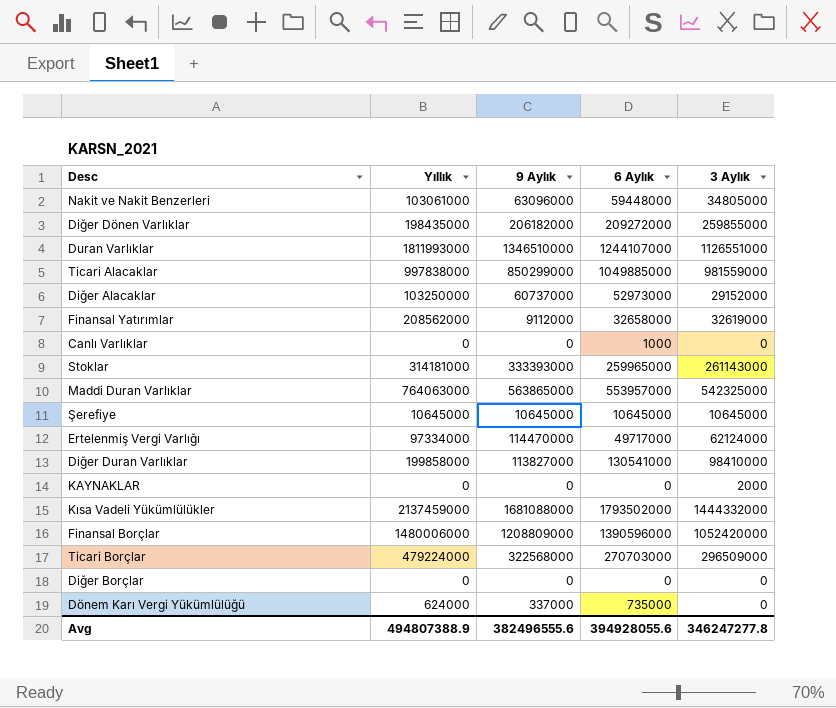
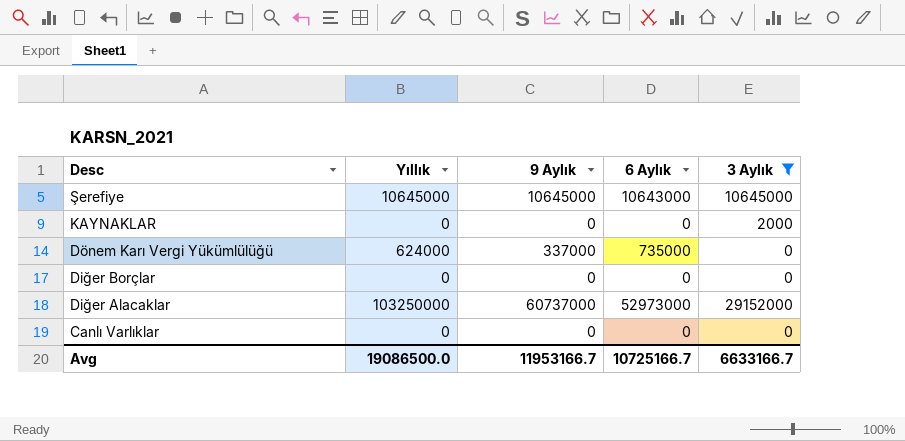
filter: none -> 3 Aylık <= 29152000
row order: none -> Desc descending
Şerefiye | 6 Aylık: 10645000 -> 10643000
Canlı Varlıklar | 6 Aylık: 1000 -> 0
Avg | Yıllık: 494807388.9 -> 19086500.0
Avg | 9 Aylık: 382496555.6 -> 11953166.7
Avg | 6 Aylık: 394928055.6 -> 10725166.7
Avg | 3 Aylık: 346247277.8 -> 6633166.7

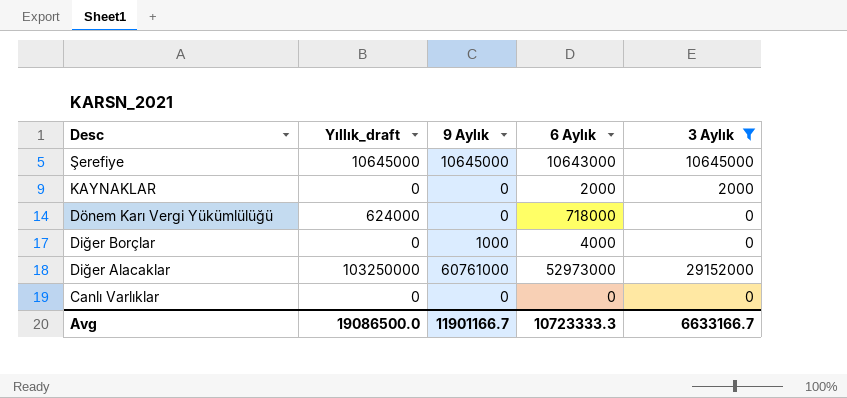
column name: Yıllık -> Yıllık_draft
KAYNAKLAR | 6 Aylık: 0 -> 2000
Dönem Karı Vergi Yükümlülüğü | 9 Aylık: 337000 -> 0
Dönem Karı Vergi Yükümlülüğü | 6 Aylık: 735000 -> 718000
Diğer Borçlar | 9 Aylık: 0 -> 1000
Diğer Borçlar | 6 Aylık: 0 -> 4000
Diğer Alacaklar | 9 Aylık: 60737000 -> 60761000
Avg | 9 Aylık: 11953166.7 -> 11901166.7
Avg | 6 Aylık: 10725166.7 -> 10723333.3

